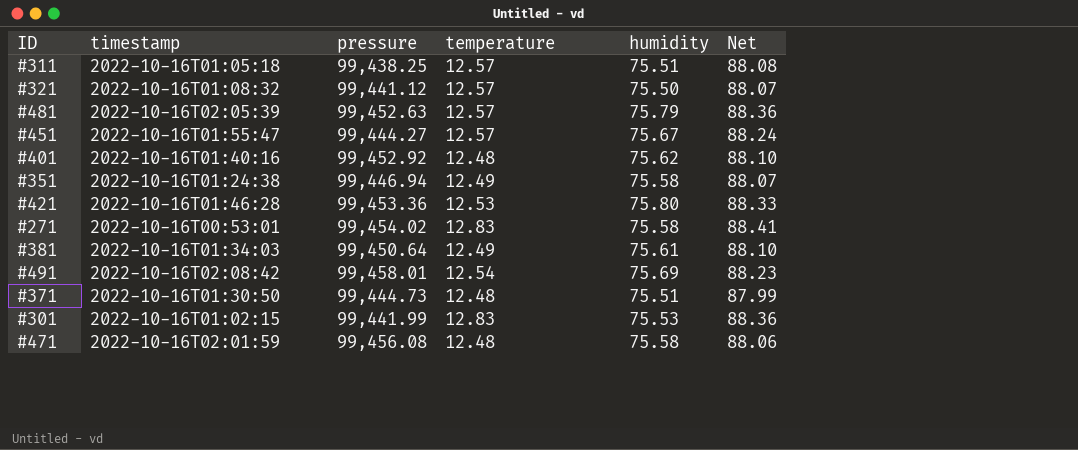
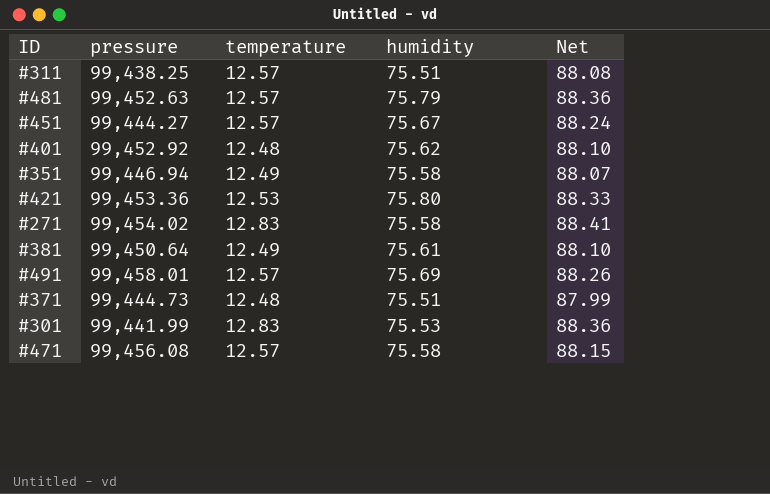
column timestamp | position: 2 -> none
row #321: 2022-10-16T01:08:32 | 99,441.12 | 12.57 | 75.50 | 88.07 -> none
#491 | temperature: 12.54 -> 12.57
#491 | Net: 88.23 -> 88.26
#471 | temperature: 12.48 -> 12.57
#471 | Net: 88.06 -> 88.15

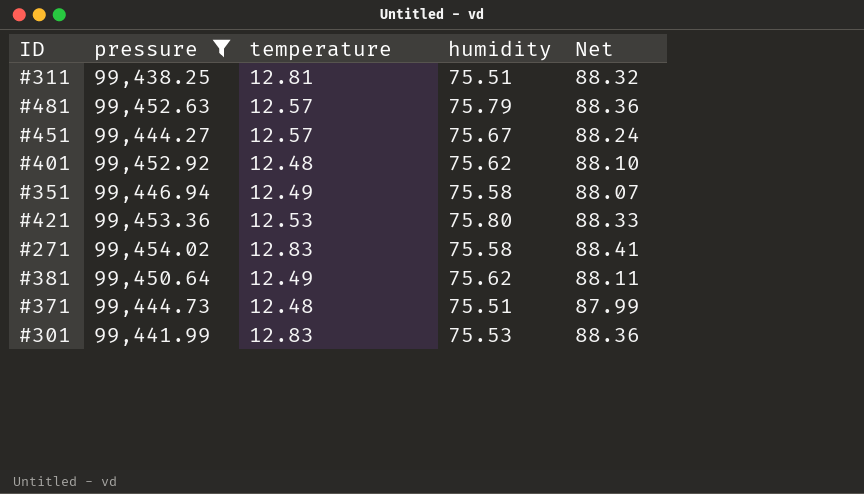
filter: none -> pressure <= 99,454.02
#311 | temperature: 12.57 -> 12.81
#311 | Net: 88.08 -> 88.32
#381 | humidity: 75.61 -> 75.62
#381 | Net: 88.10 -> 88.11

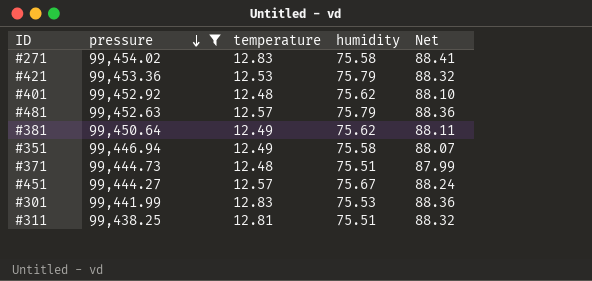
row order: none -> pressure descending
#421 | humidity: 75.80 -> 75.79
#421 | Net: 88.33 -> 88.32

